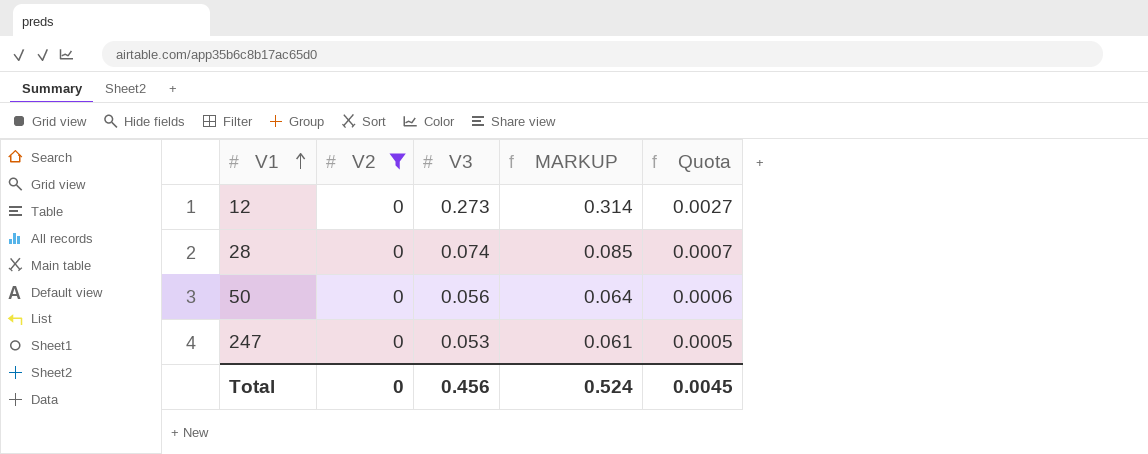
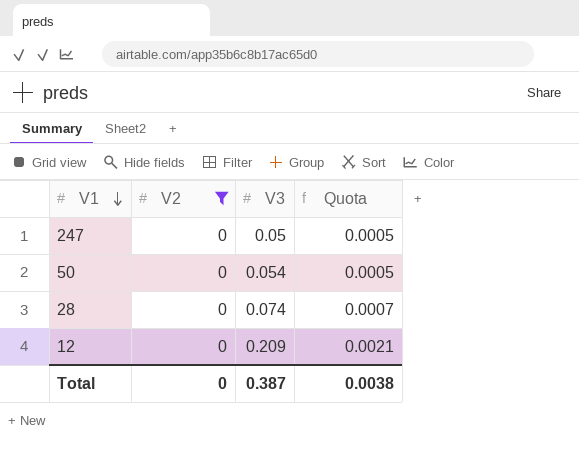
row order: V1 ascending -> V1 descending
column MARKUP | formula: [V3] * 1.15 -> none
247 | V3: 0.053 -> 0.05
50 | V3: 0.056 -> 0.054
50 | Quota: 0.0006 -> 0.0005
12 | V3: 0.273 -> 0.209
12 | Quota: 0.0027 -> 0.0021
Total | V3: 0.456 -> 0.387
Total | Quota: 0.0045 -> 0.0038

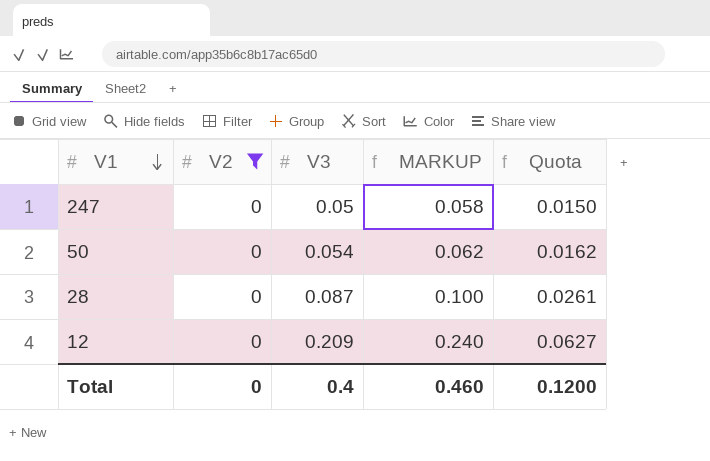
column MARKUP | formula: none -> [V3] * 1.15
column Quota | formula: [V3] * 0.01 -> [V3] * 0.3
28 | V3: 0.074 -> 0.087
Total | V3: 0.387 -> 0.4
Total | Quota: 0.0038 -> 0.1200

